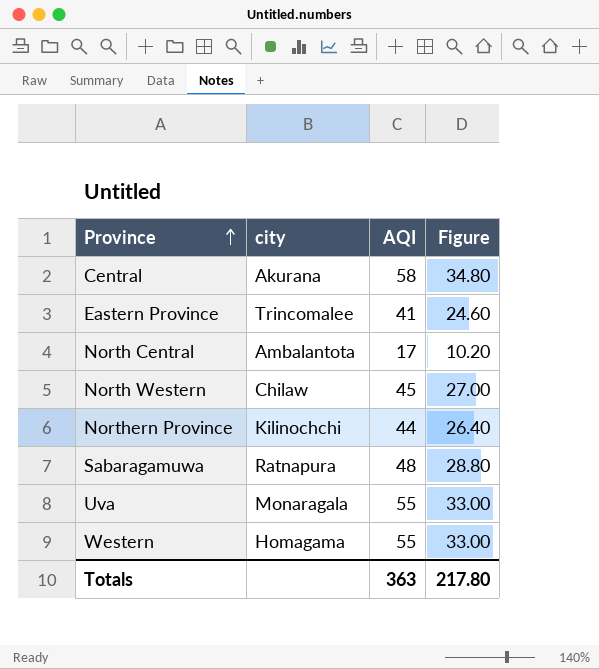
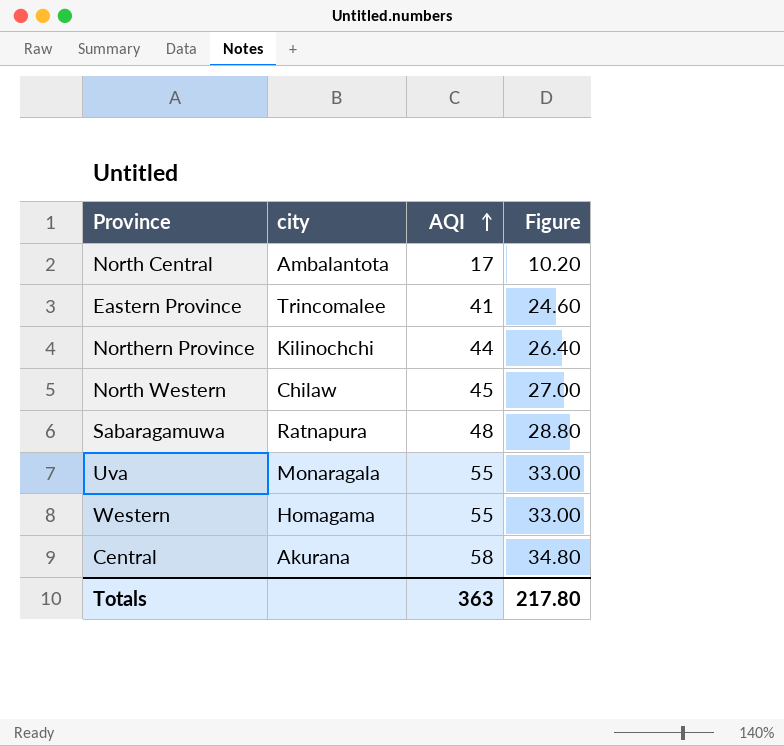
row order: Province ascending -> AQI ascending

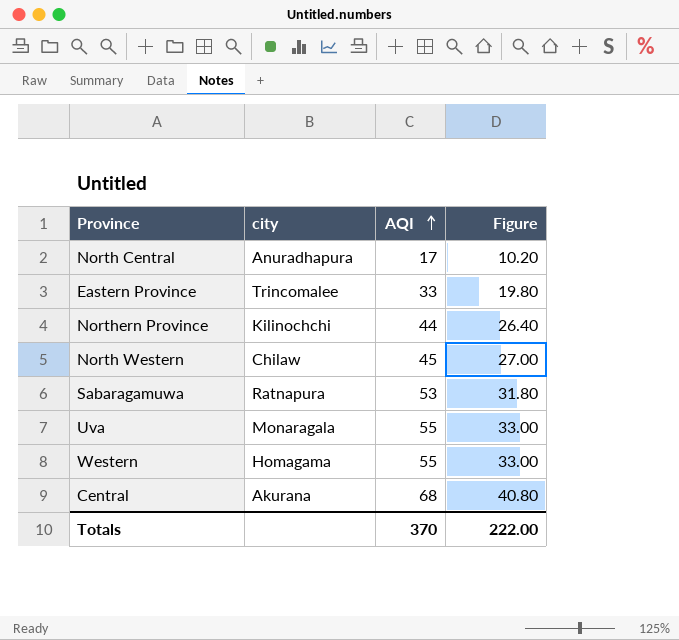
North Central | city: Ambalantota -> Anuradhapura
Eastern Province | AQI: 41 -> 33
Eastern Province | Figure: 24.60 -> 19.80
Sabaragamuwa | AQI: 48 -> 53
Sabaragamuwa | Figure: 28.80 -> 31.80
Central | AQI: 58 -> 68
Central | Figure: 34.80 -> 40.80
Totals | AQI: 363 -> 370
Totals | Figure: 217.80 -> 222.00

